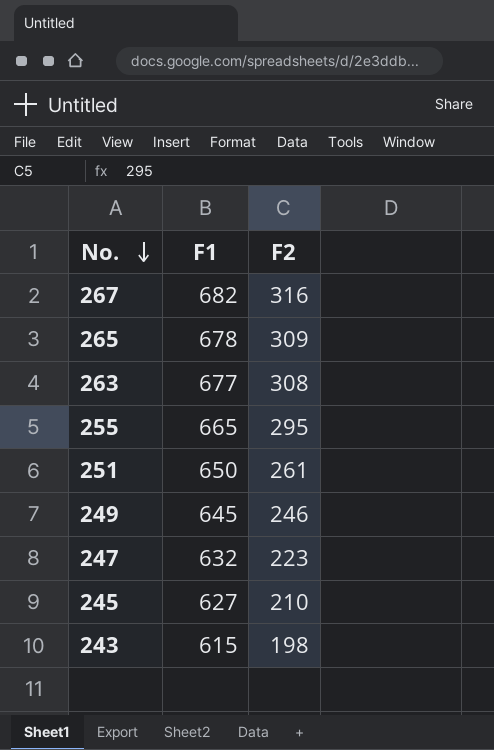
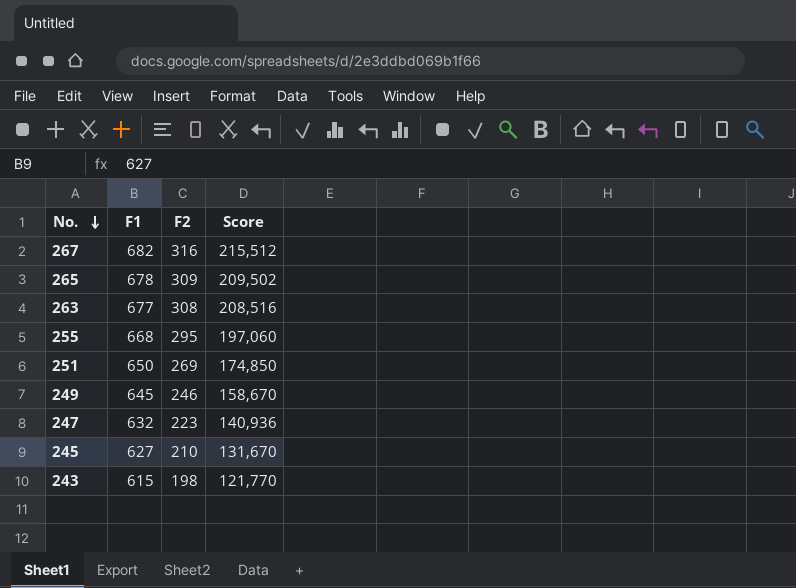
column Score | formula: none -> [F1] * [F2]
255 | F1: 665 -> 668
251 | F2: 261 -> 269

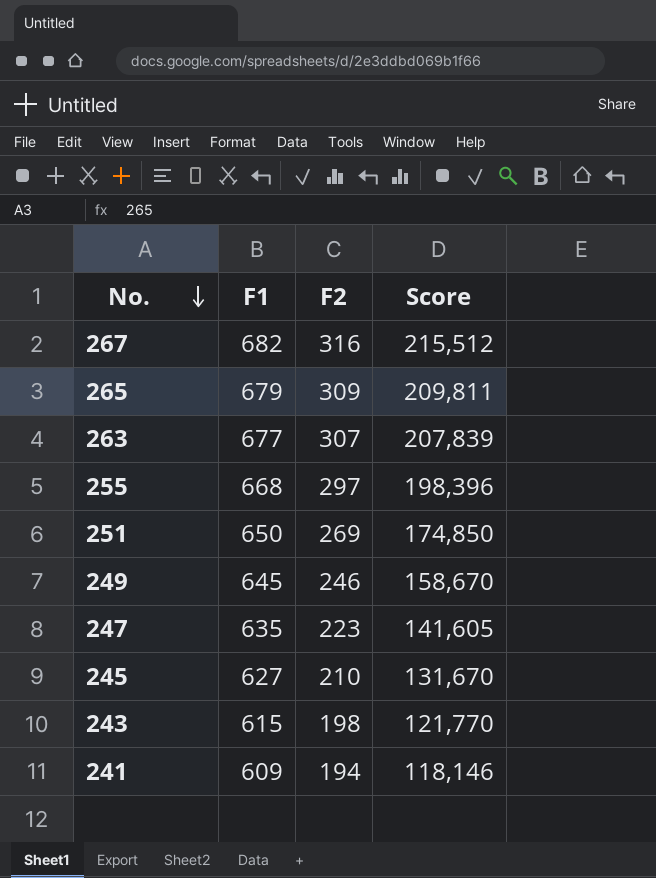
265 | F1: 678 -> 679
265 | Score: 209,502 -> 209,811
263 | F2: 308 -> 307
263 | Score: 208,516 -> 207,839
255 | F2: 295 -> 297
255 | Score: 197,060 -> 198,396
247 | F1: 632 -> 635
247 | Score: 140,936 -> 141,605
row 241: none -> 609 | 194 | 118,146

